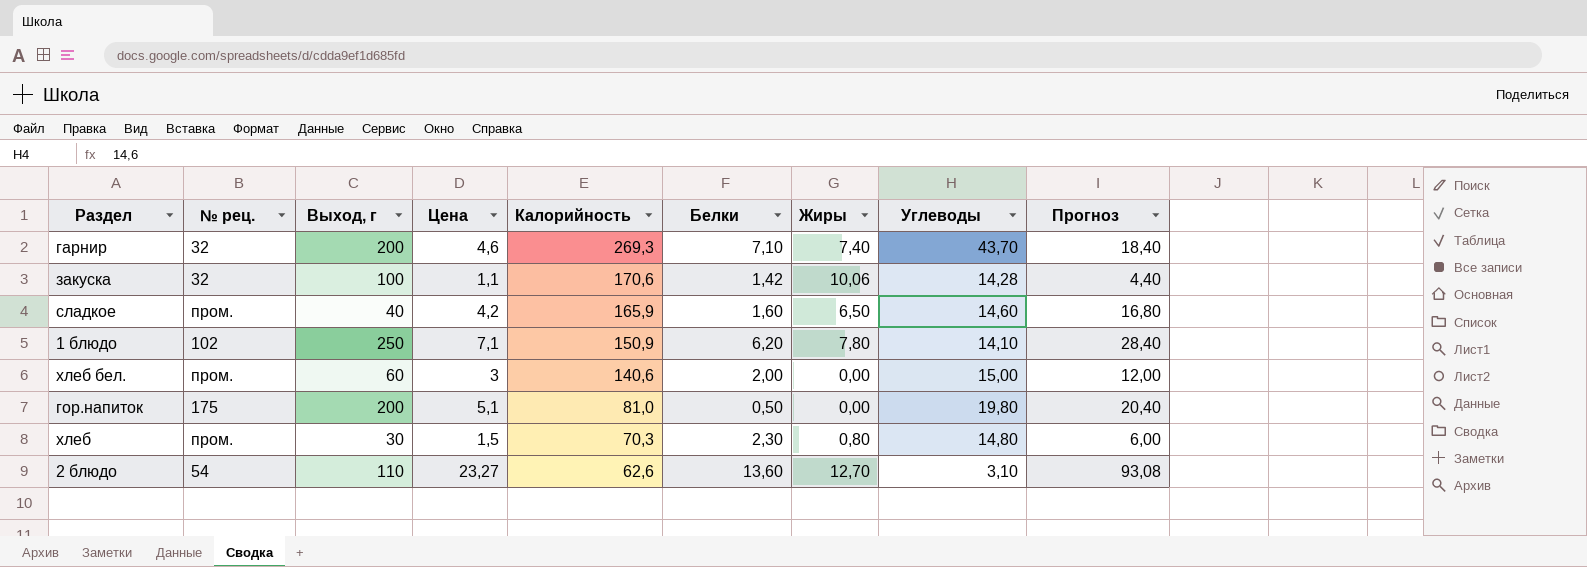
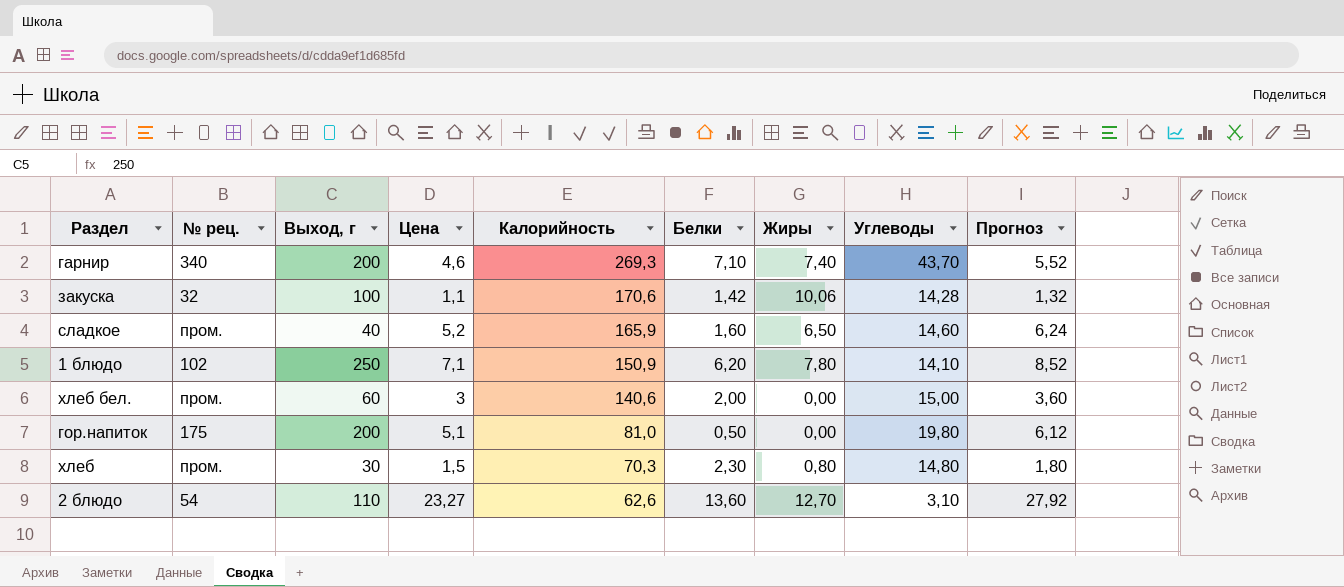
column Прогноз | formula: [Цена] * 4 -> [Цена] * 1,2
гарнир | № рец.: 32 -> 340
сладкое | Цена: 4,2 -> 5,2

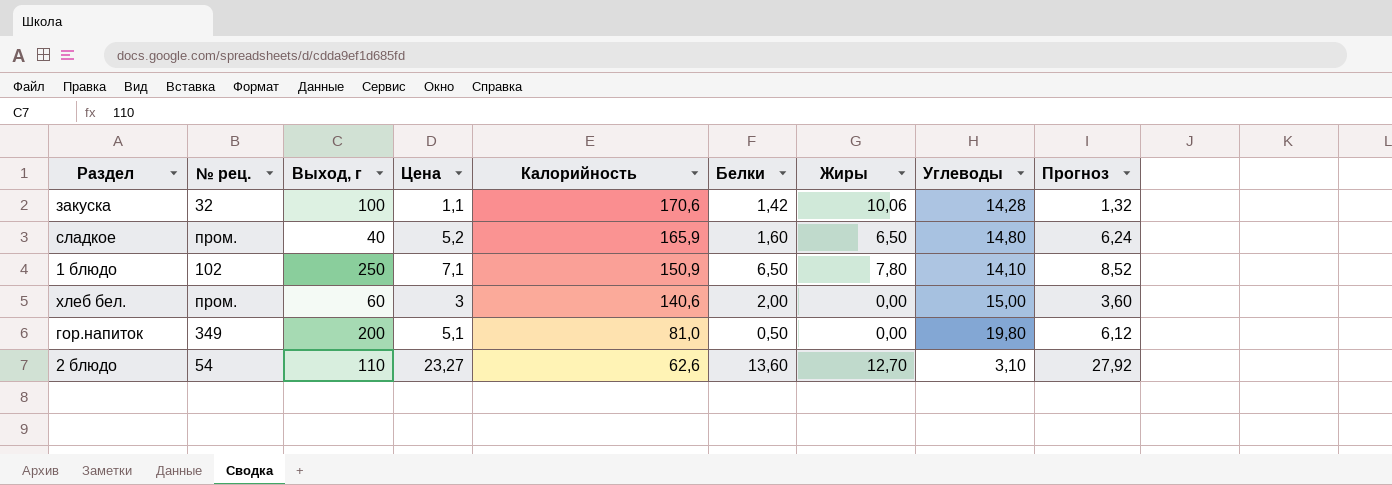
row гарнир: 340 | 200 | 4,6 | 269,3 | 7,10 | 7,40 | 43,70 | 5,52 -> none
row хлеб: пром. | 30 | 1,5 | 70,3 | 2,30 | 0,80 | 14,80 | 1,80 -> none
сладкое | Углеводы: 14,60 -> 14,80
1 блюдо | Белки: 6,20 -> 6,50
гор.напиток | № рец.: 175 -> 349

